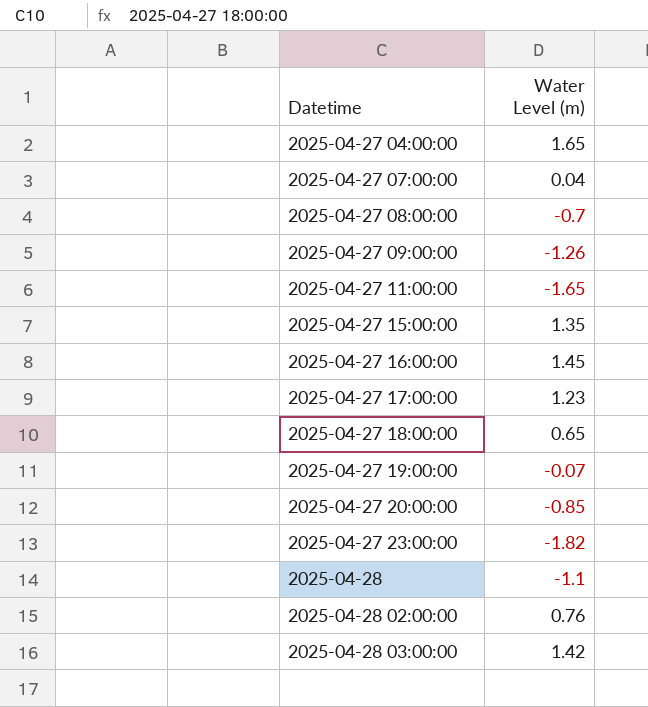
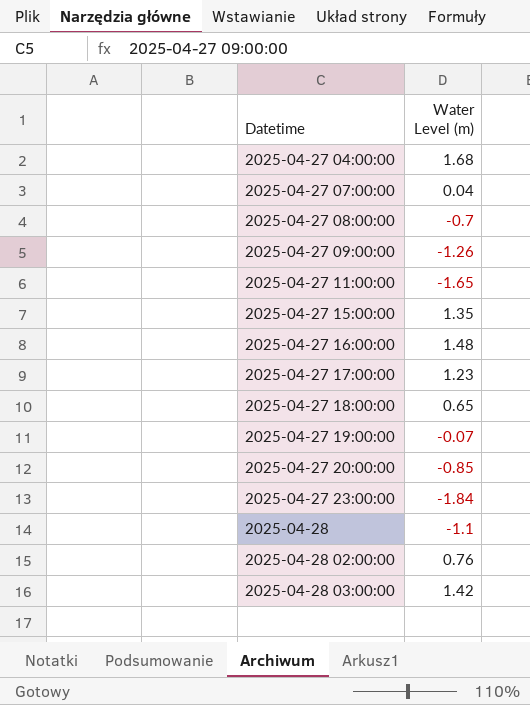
2025-04-27 04:00:00 | Water Level (m): 1.65 -> 1.68
2025-04-27 16:00:00 | Water Level (m): 1.45 -> 1.48
2025-04-27 23:00:00 | Water Level (m): -1.82 -> -1.84

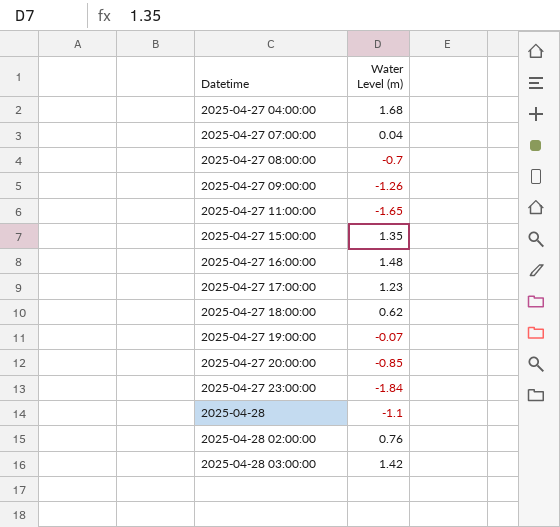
2025-04-27 18:00:00 | Water Level (m): 0.65 -> 0.62

